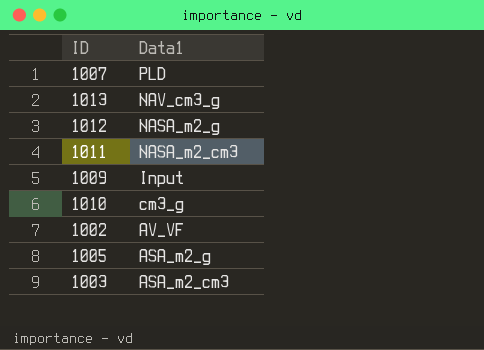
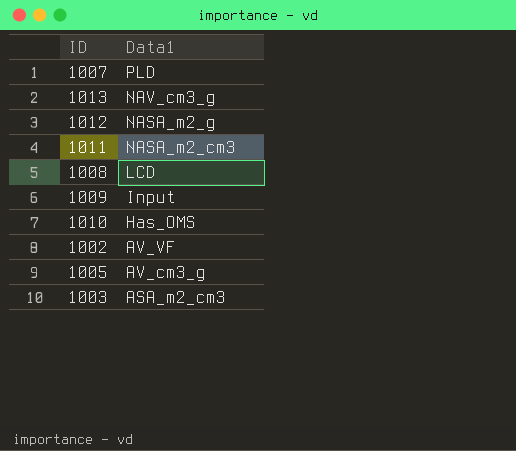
row 1008: none -> LCD
1010 | Data1: cm3_g -> Has_OMS
1005 | Data1: ASA_m2_g -> AV_cm3_g

